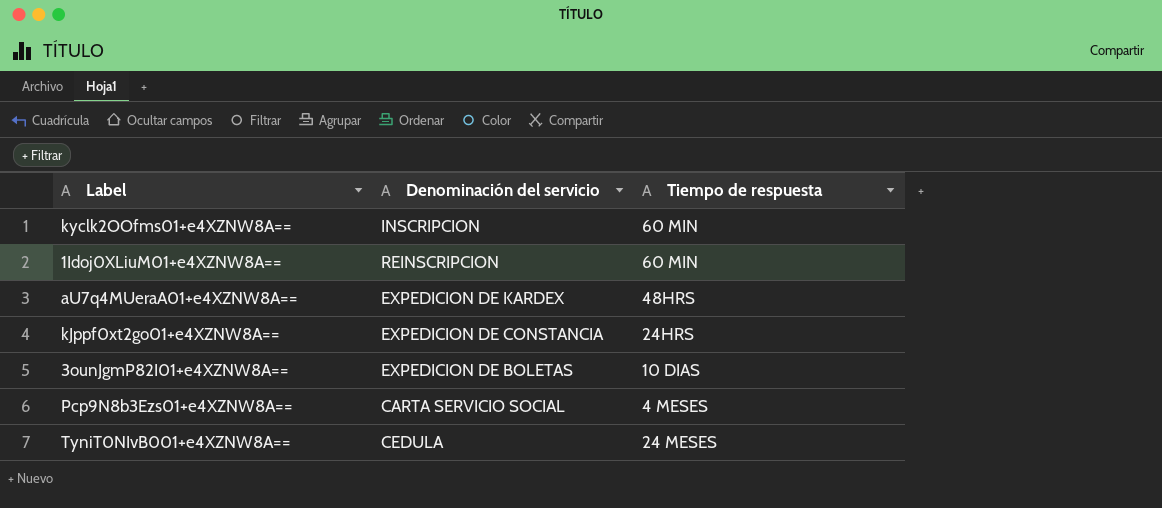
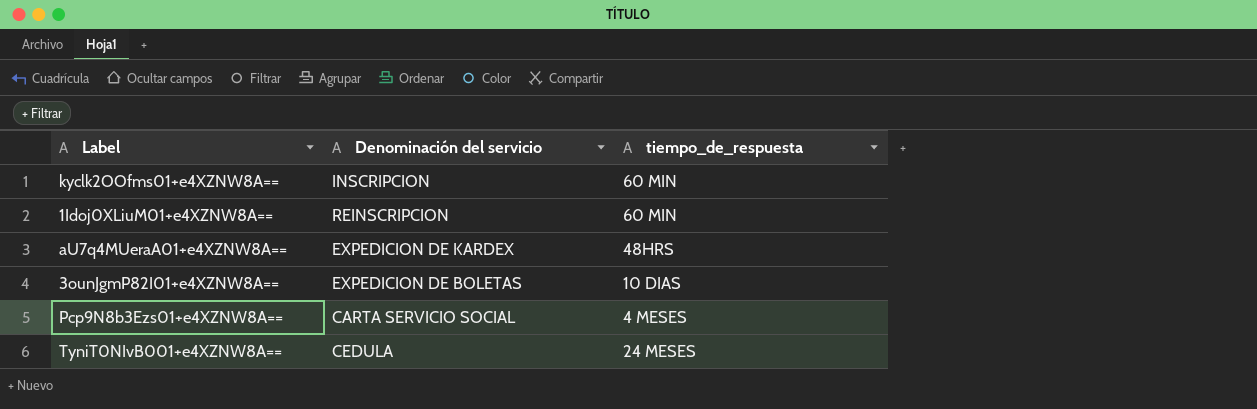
column name: Tiempo de respuesta -> tiempo_de_respuesta
row kJppf0xt2go01+e4XZNW8A==: EXPEDICION DE CONSTANCIA | 24HRS -> none

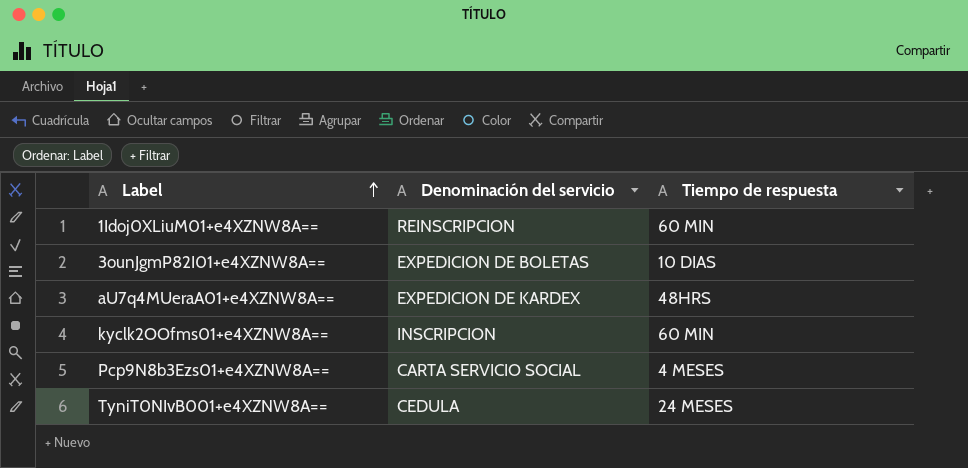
row order: none -> Label ascending
column name: tiempo_de_respuesta -> Tiempo de respuesta

